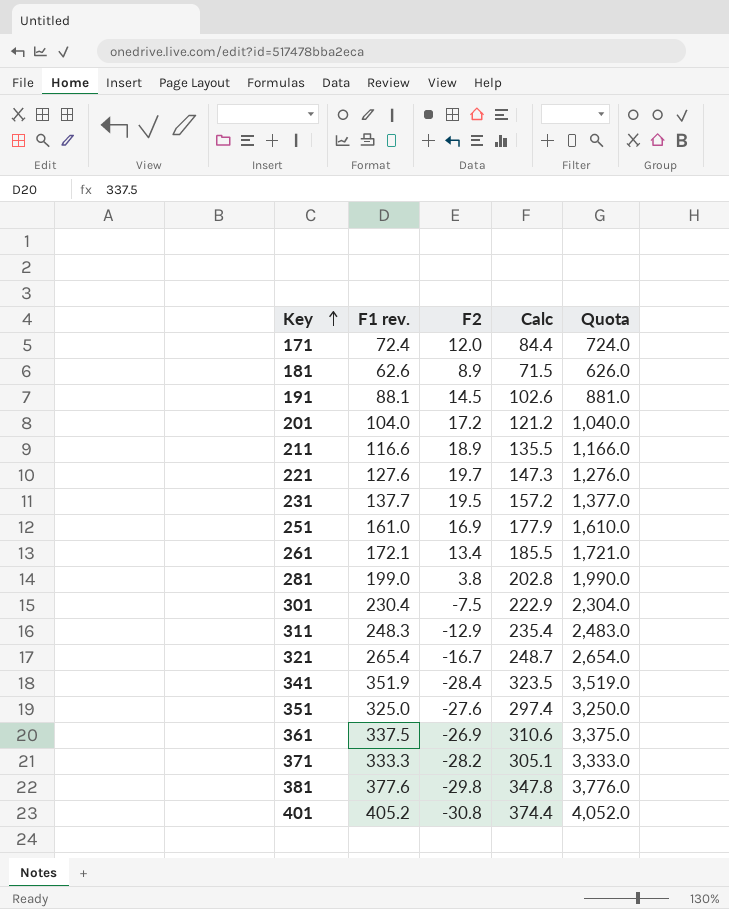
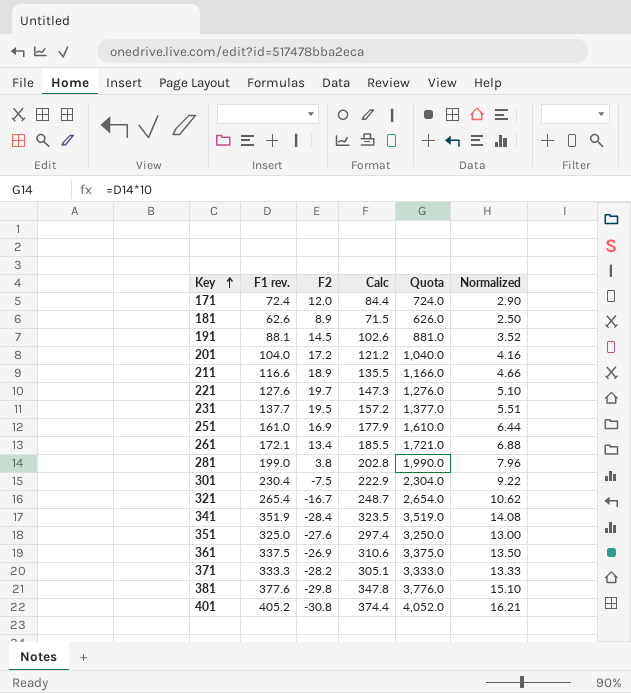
column Normalized | formula: none -> [F1 rev.] * 0.04
row 311: 248.3 | -12.9 | 235.4 | 2,483.0 -> none

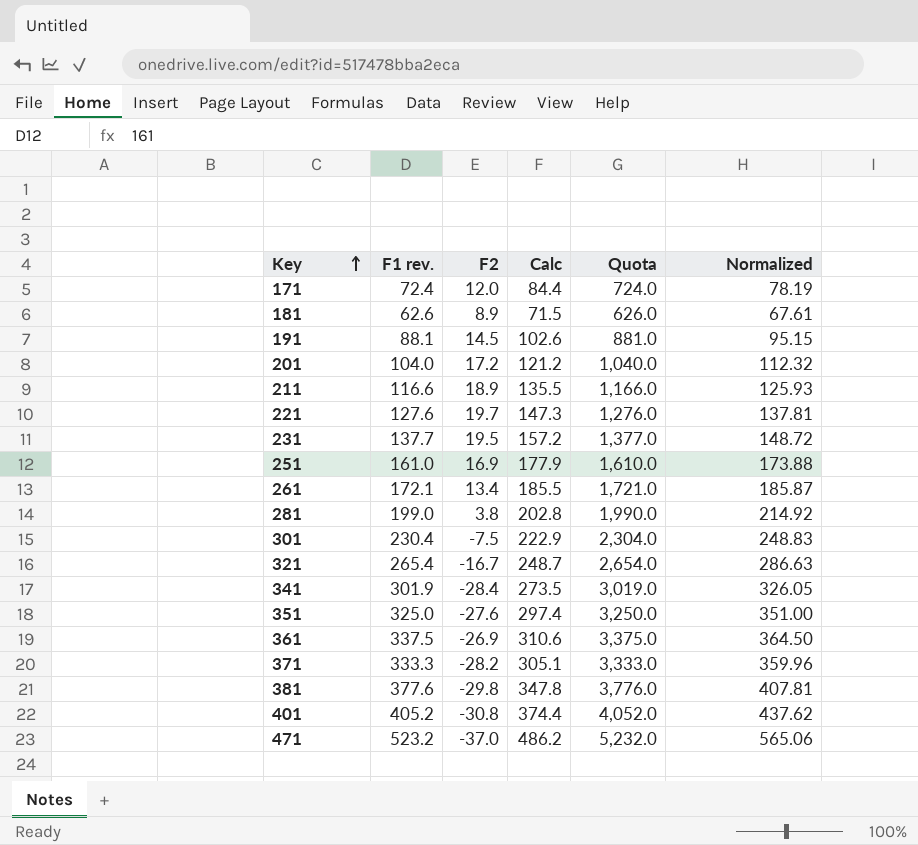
column Normalized | formula: [F1 rev.] * 0.04 -> [F1 rev.] * 1.08
341 | F1 rev.: 351.9 -> 301.9
341 | Calc: 323.5 -> 273.5
341 | Quota: 3,519.0 -> 3,019.0
row 471: none -> 523.2 | -37.0 | 486.2 | 5,232.0 | 565.06

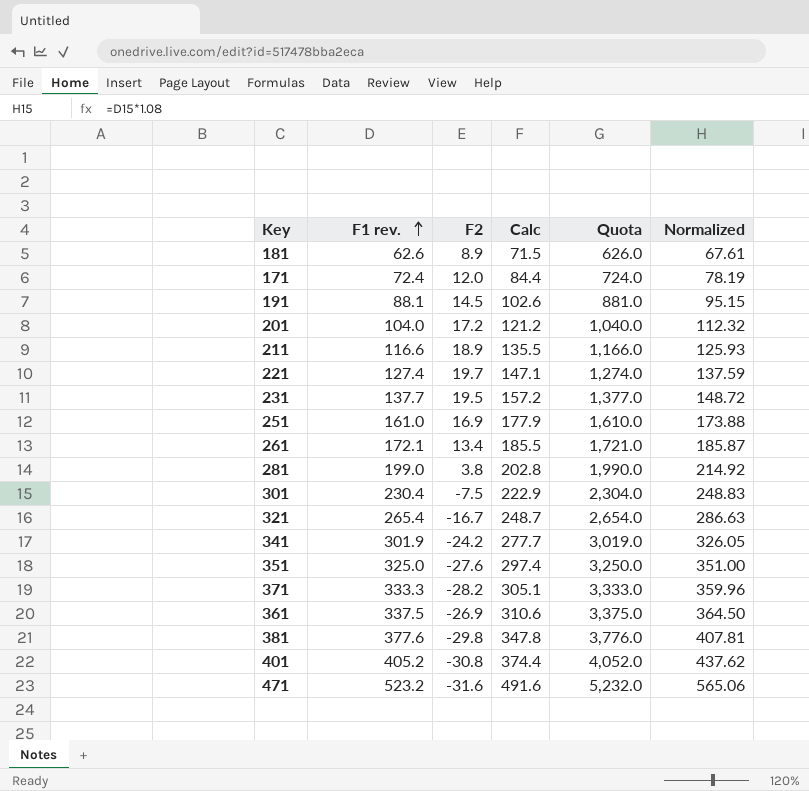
row order: Key ascending -> F1 rev. ascending
221 | F1 rev.: 127.6 -> 127.4
221 | Calc: 147.3 -> 147.1
221 | Quota: 1,276.0 -> 1,274.0
221 | Normalized: 137.81 -> 137.59
341 | F2: -28.4 -> -24.2
341 | Calc: 273.5 -> 277.7
471 | F2: -37.0 -> -31.6
471 | Calc: 486.2 -> 491.6

